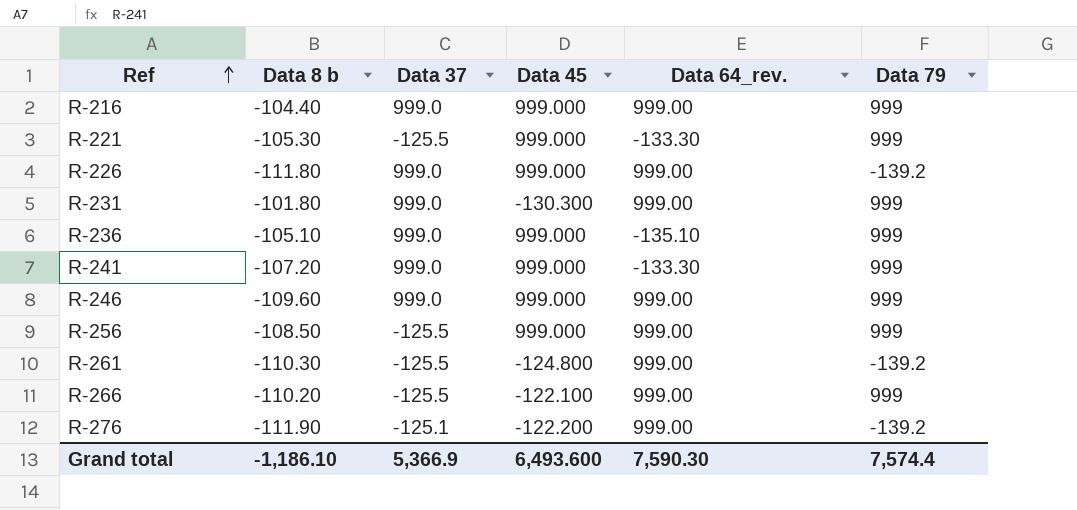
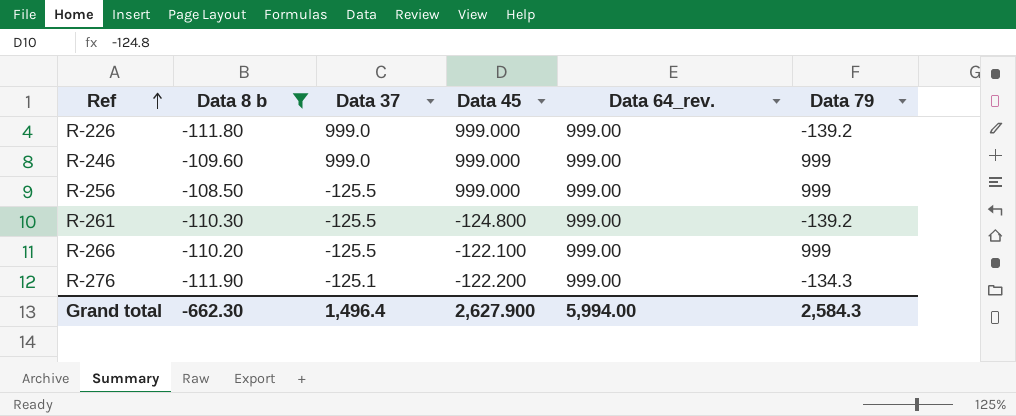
filter: none -> Data 8 b <= -108.50
R-276 | Data 79: -139.2 -> -134.3
Grand total | Data 8 b: -1,186.10 -> -662.30
Grand total | Data 37: 5,366.9 -> 1,496.4
Grand total | Data 45: 6,493.600 -> 2,627.900
Grand total | Data 64_rev.: 7,590.30 -> 5,994.00
Grand total | Data 79: 7,574.4 -> 2,584.3

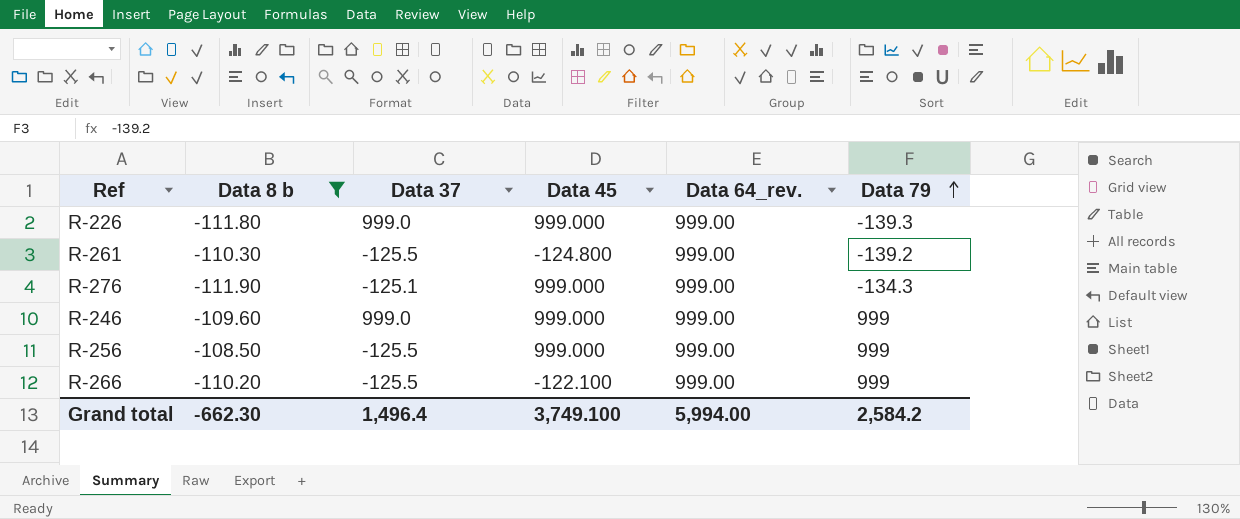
row order: Ref ascending -> Data 79 ascending
R-226 | Data 79: -139.2 -> -139.3
R-276 | Data 45: -122.200 -> 999.000
Grand total | Data 45: 2,627.900 -> 3,749.100
Grand total | Data 79: 2,584.3 -> 2,584.2

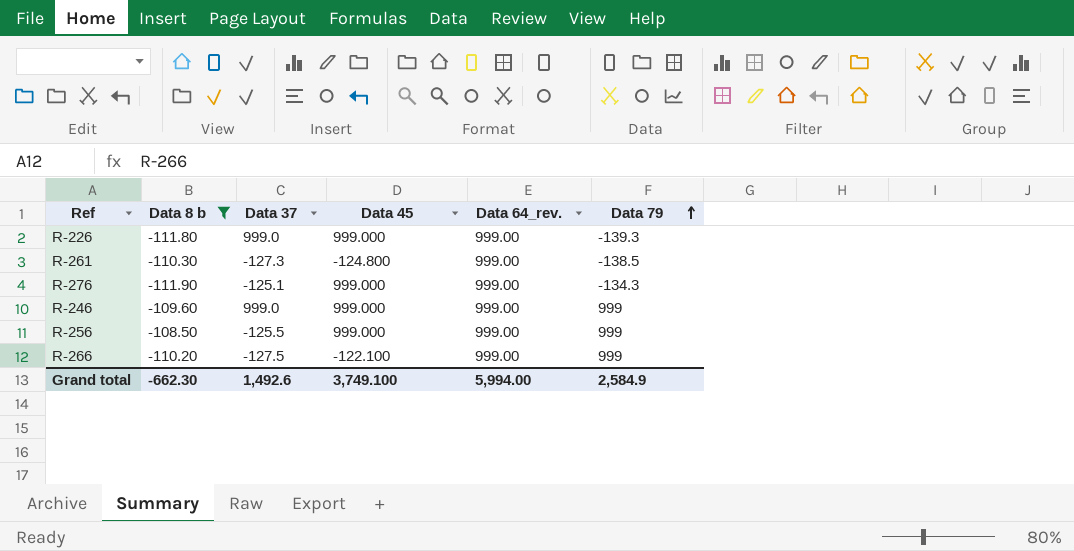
R-261 | Data 37: -125.5 -> -127.3
R-261 | Data 79: -139.2 -> -138.5
R-266 | Data 37: -125.5 -> -127.5
Grand total | Data 37: 1,496.4 -> 1,492.6
Grand total | Data 79: 2,584.2 -> 2,584.9

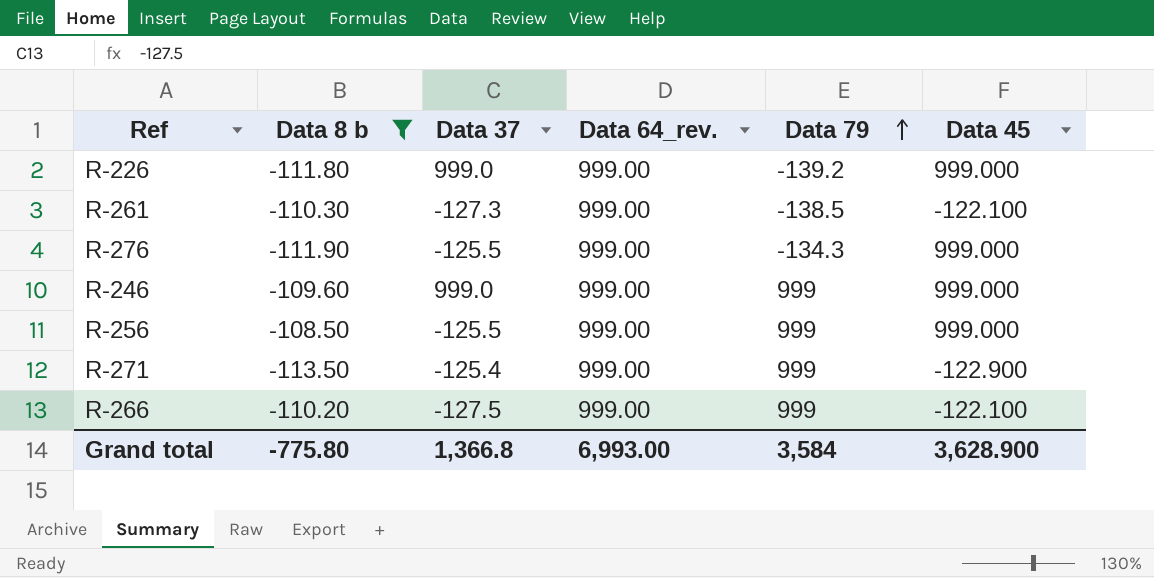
column Data 45 | position: 4 -> 6
R-226 | Data 79: -139.3 -> -139.2
R-261 | Data 45: -124.800 -> -122.100
R-276 | Data 37: -125.1 -> -125.5
row R-271: none -> -113.50 | -125.4 | 999.00 | 999 | -122.900
Grand total | Data 8 b: -662.30 -> -775.80
Grand total | Data 37: 1,492.6 -> 1,366.8
Grand total | Data 64_rev.: 5,994.00 -> 6,993.00
Grand total | Data 79: 2,584.9 -> 3,584
Grand total | Data 45: 3,749.100 -> 3,628.900

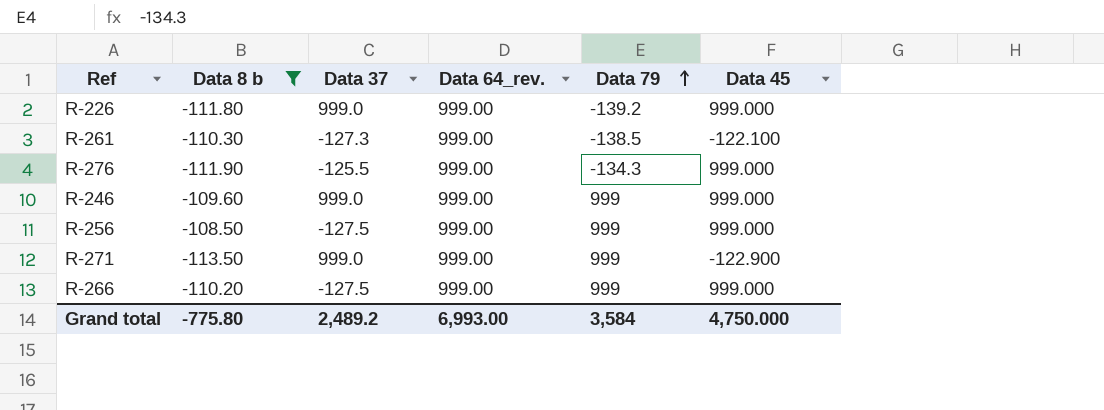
R-256 | Data 37: -125.5 -> -127.5
R-271 | Data 37: -125.4 -> 999.0
R-266 | Data 45: -122.100 -> 999.000
Grand total | Data 37: 1,366.8 -> 2,489.2
Grand total | Data 45: 3,628.900 -> 4,750.000

